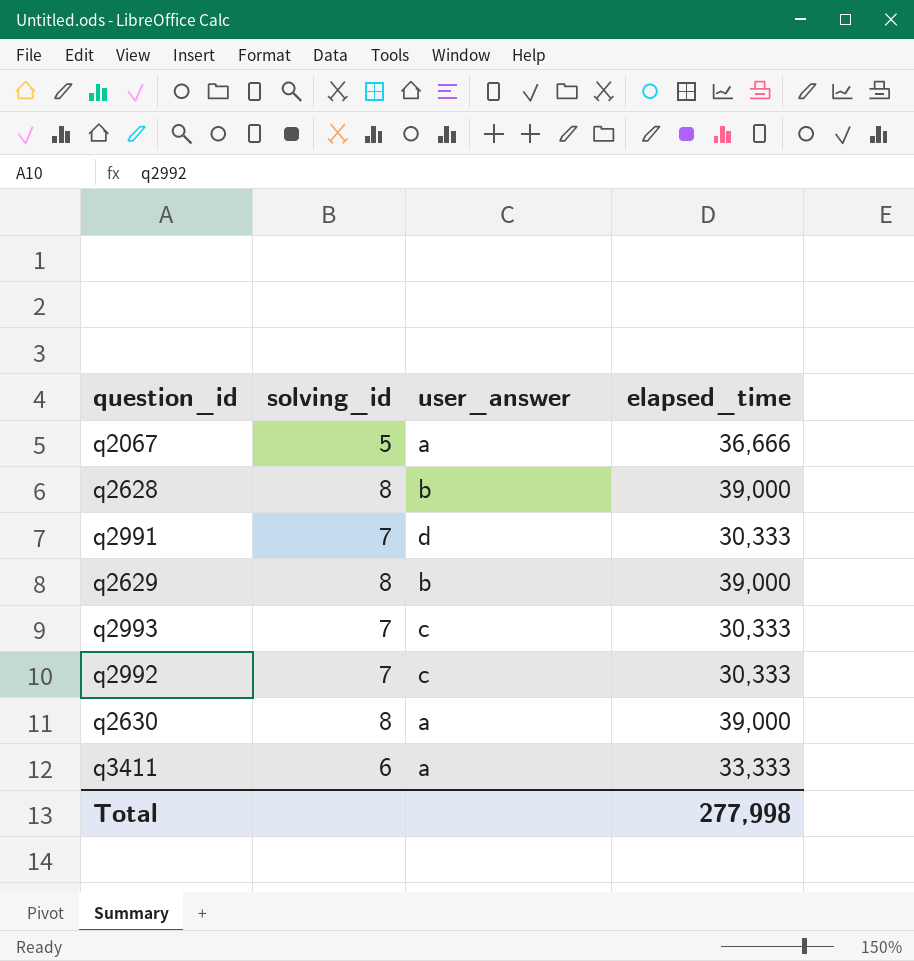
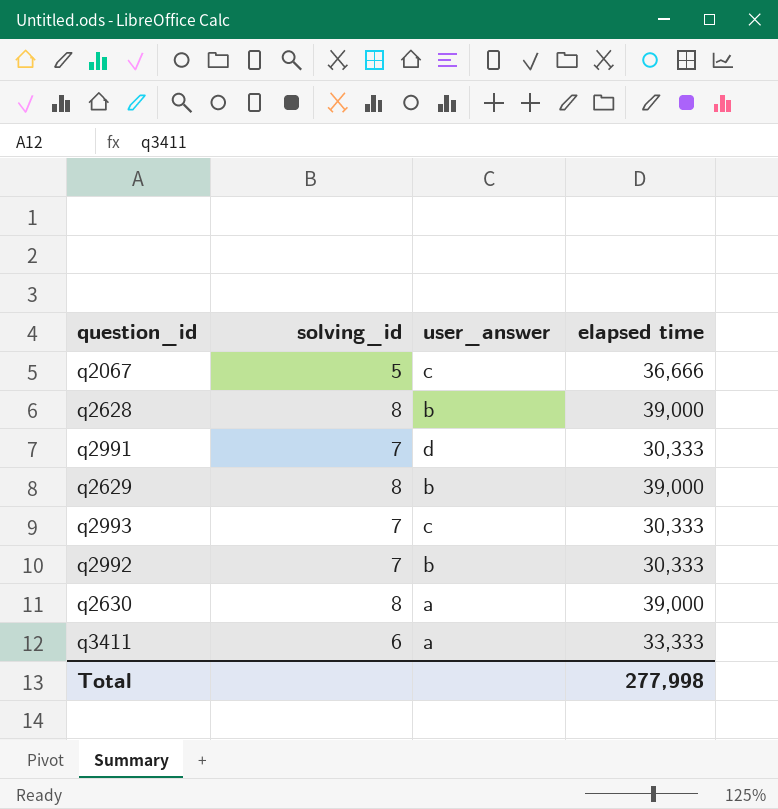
column name: elapsed_time -> elapsed time
q2067 | user_answer: a -> c
q2992 | user_answer: c -> b

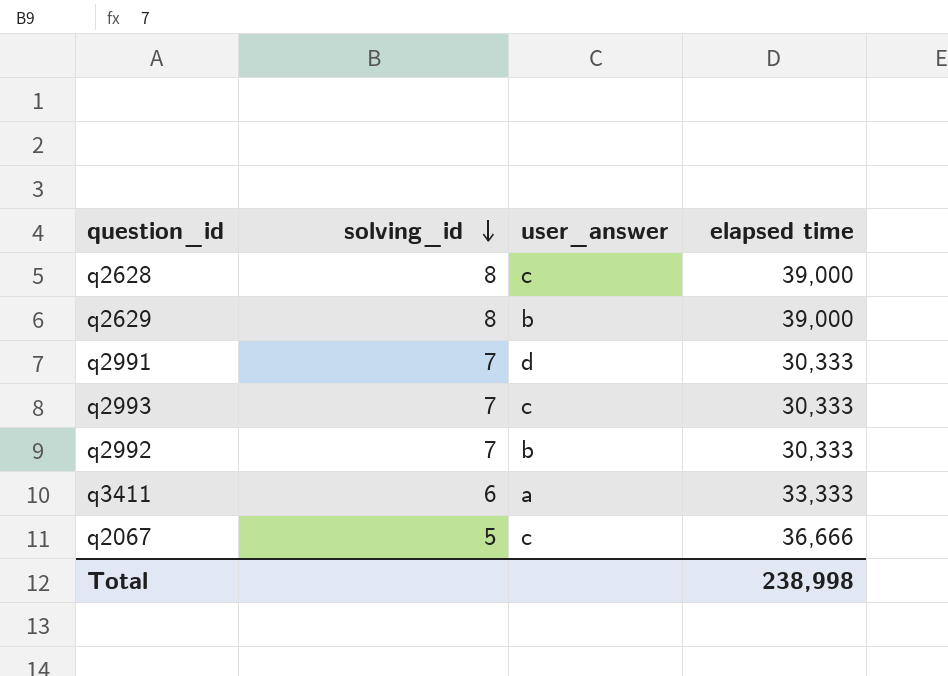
row order: none -> solving_id descending
row q2630: 8 | a | 39,000 -> none
q2628 | user_answer: b -> c
Total | elapsed time: 277,998 -> 238,998

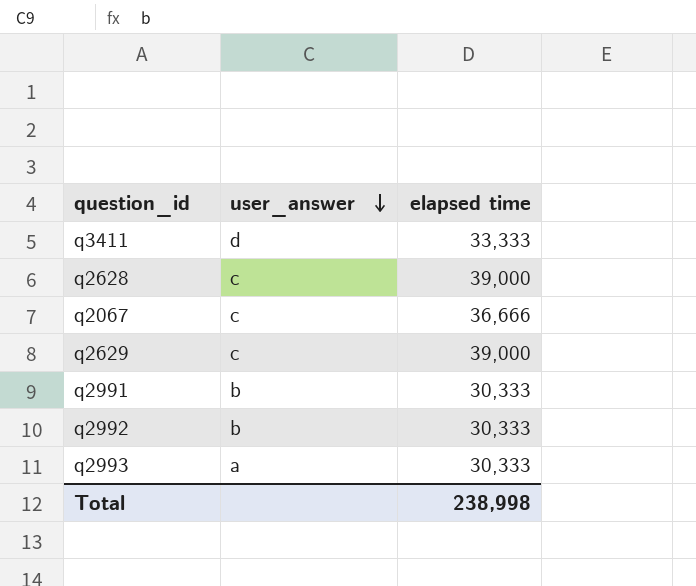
row order: solving_id descending -> user_answer descending
column solving_id | position: 2 -> none
q3411 | user_answer: a -> d
q2629 | user_answer: b -> c
q2991 | user_answer: d -> b
q2993 | user_answer: c -> a

